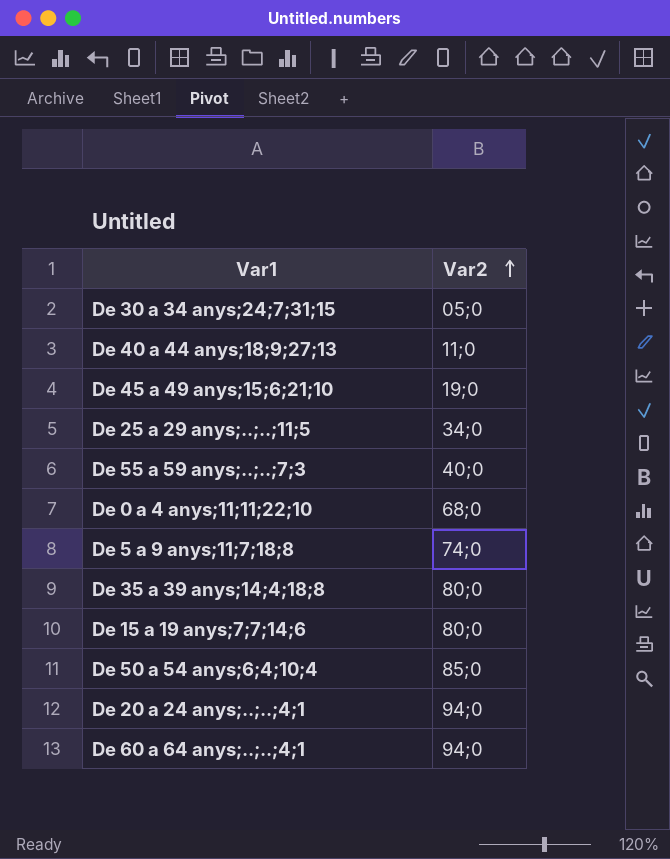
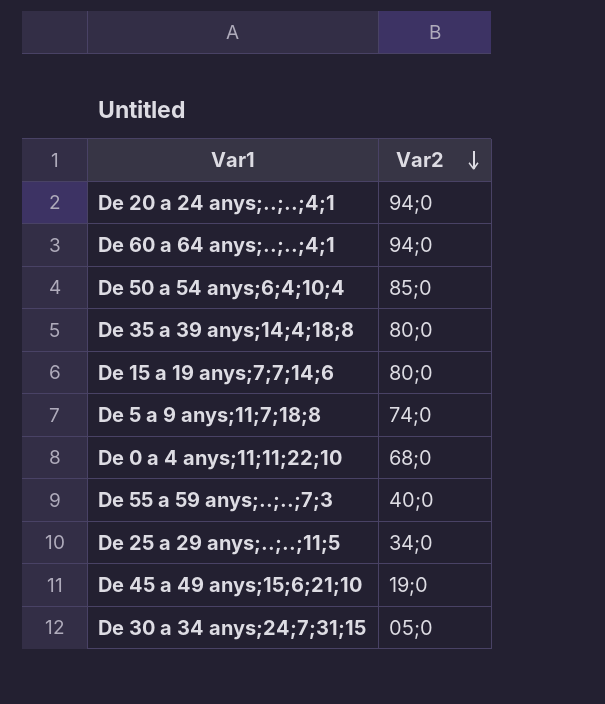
row order: Var2 ascending -> Var2 descending
row De 40 a 44 anys;18;9;27;13: 11;0 -> none

